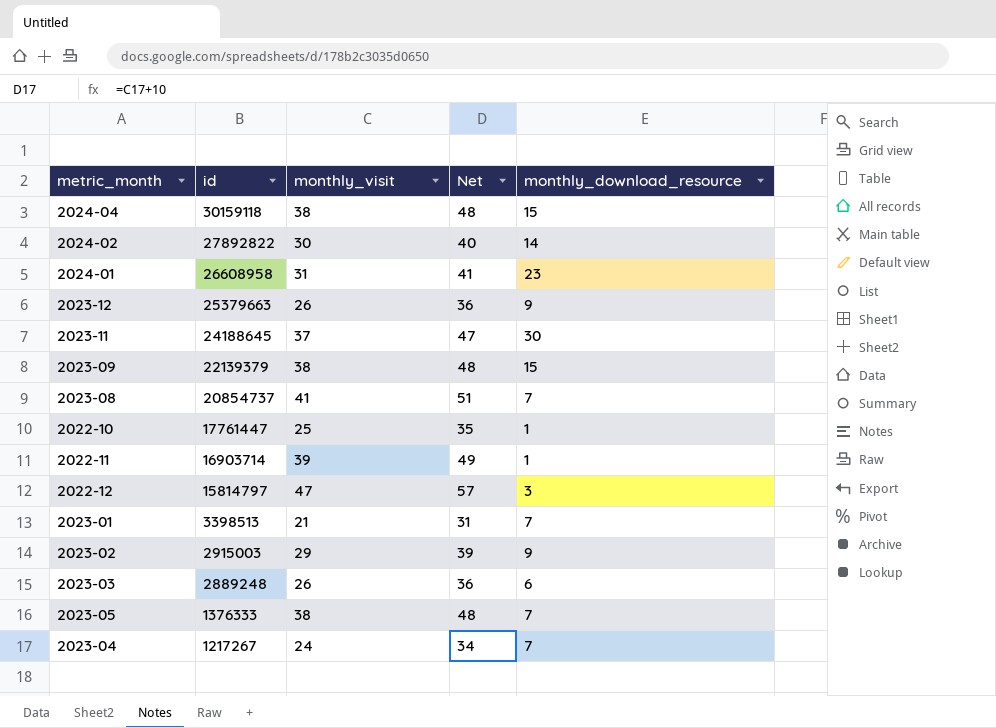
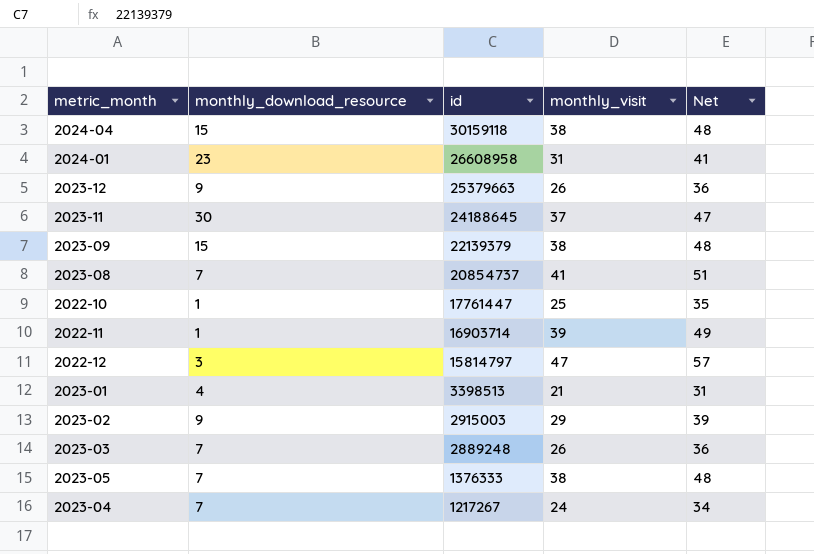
column monthly_download_resource | position: 5 -> 2
row 2024-02: 27892822 | 30 | 40 | 14 -> none
2023-01 | monthly_download_resource: 7 -> 4
2023-03 | monthly_download_resource: 6 -> 7

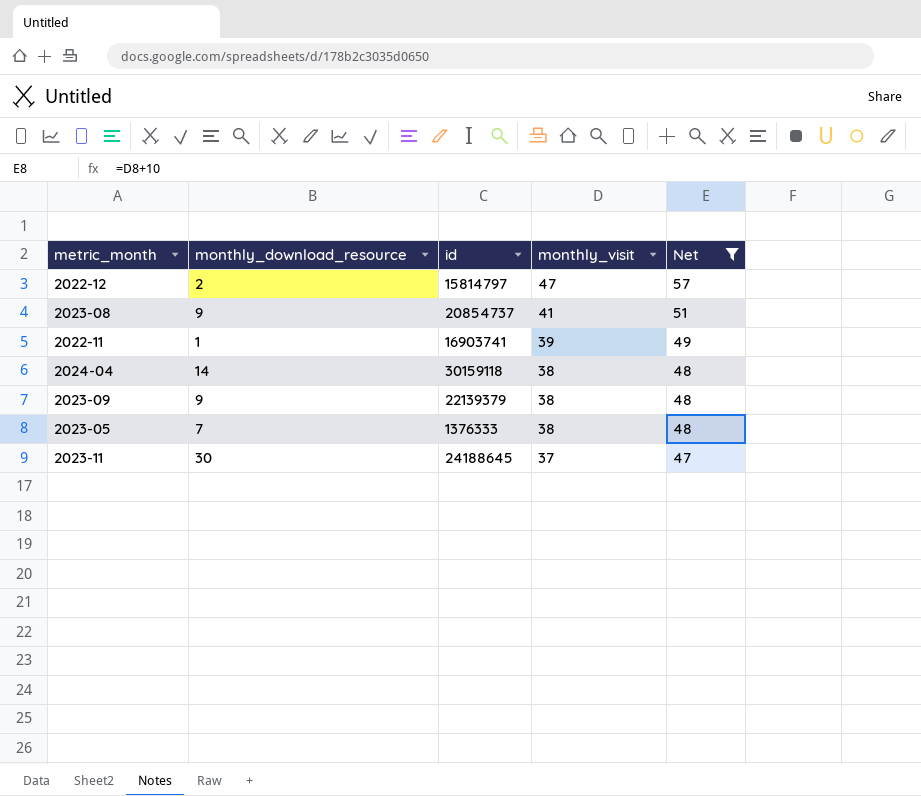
filter: none -> Net >= 47
row order: id descending -> monthly_visit descending
2022-12 | monthly_download_resource: 3 -> 2
2023-08 | monthly_download_resource: 7 -> 9
2022-11 | id: 16903714 -> 16903741
2024-04 | monthly_download_resource: 15 -> 14
2023-09 | monthly_download_resource: 15 -> 9

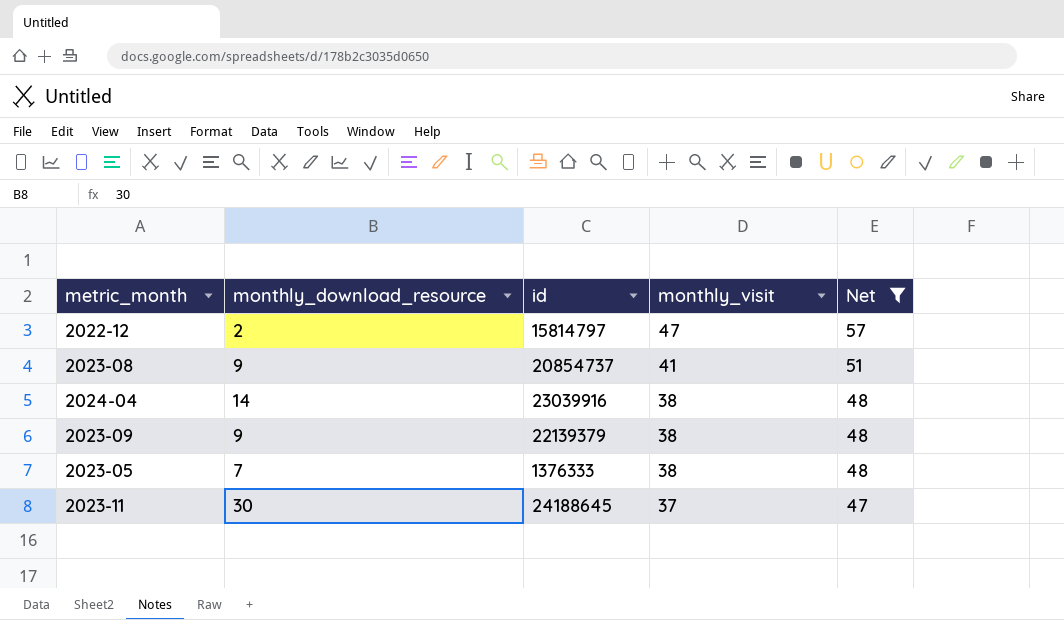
row 2022-11: 1 | 16903741 | 39 | 49 -> none
2024-04 | id: 30159118 -> 23039916

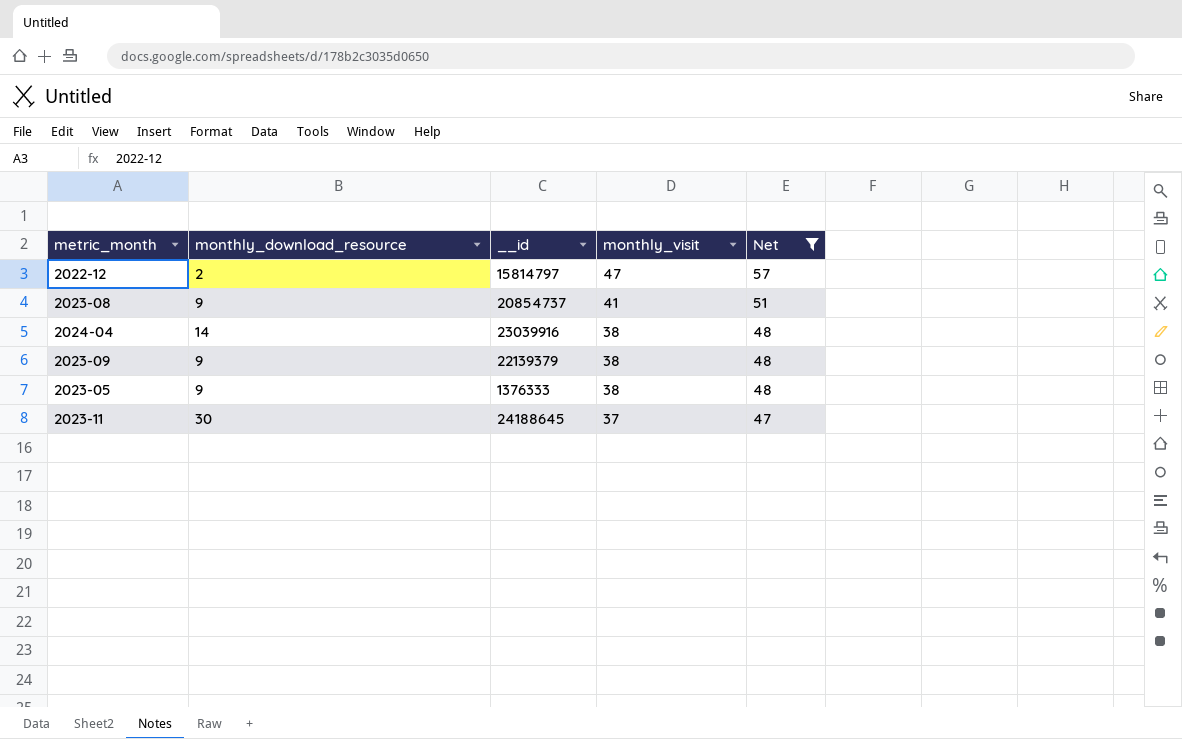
column name: id -> __id
2023-05 | monthly_download_resource: 7 -> 9

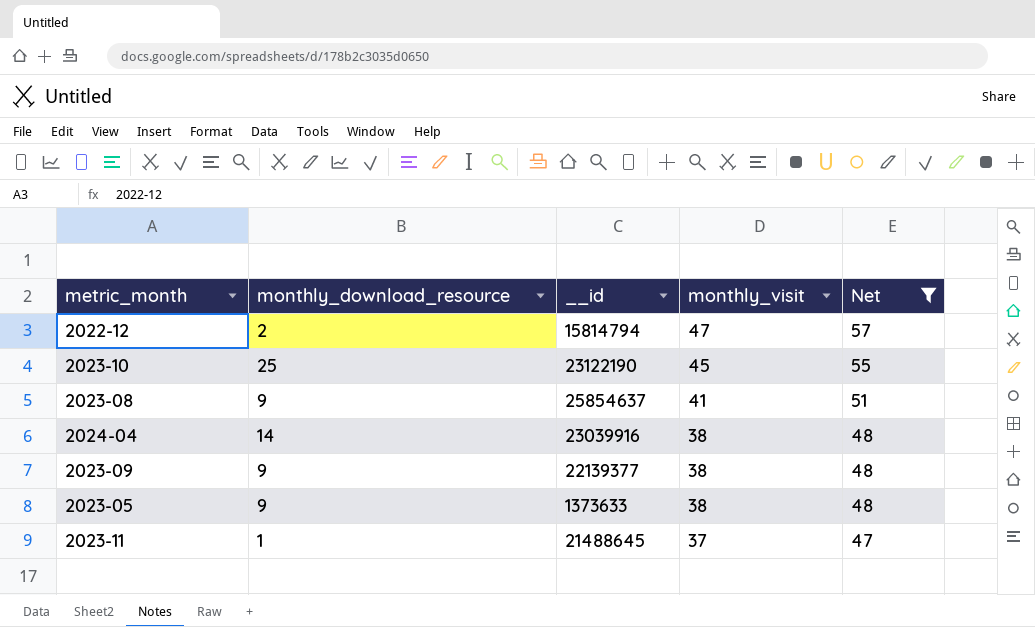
2022-12 | __id: 15814797 -> 15814794
row 2023-10: none -> 25 | 23122190 | 45 | 55
2023-08 | __id: 20854737 -> 25854637
2023-09 | __id: 22139379 -> 22139377
2023-05 | __id: 1376333 -> 1373633
2023-11 | monthly_download_resource: 30 -> 1
2023-11 | __id: 24188645 -> 21488645

